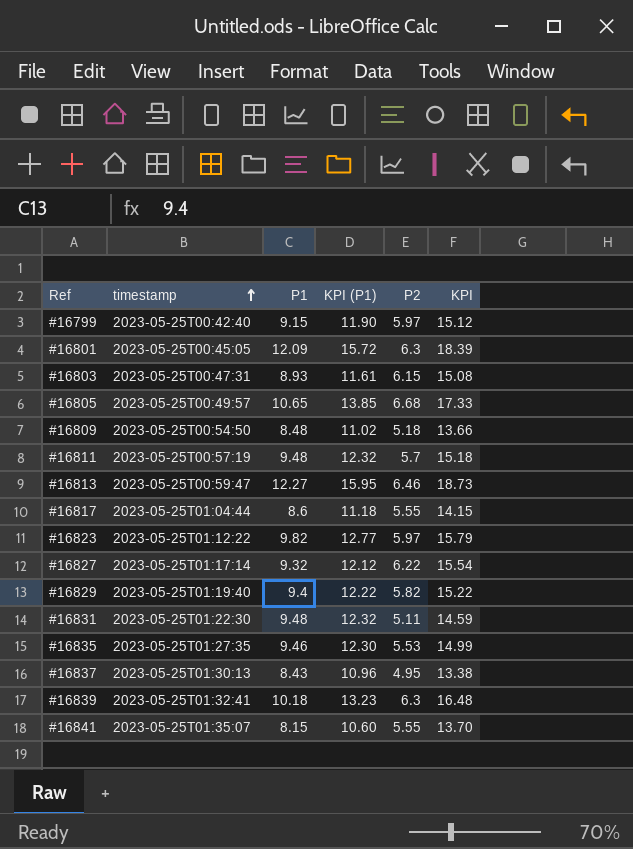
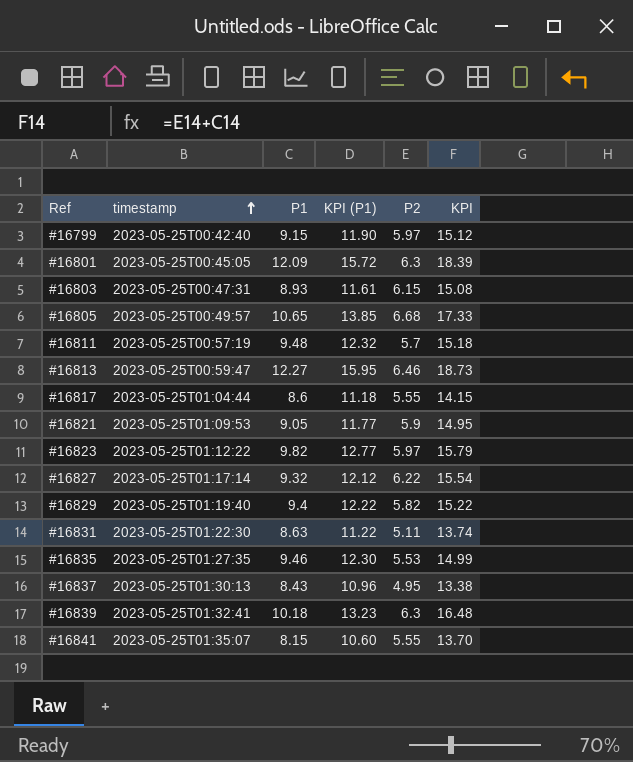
row #16809: 2023-05-25T00:54:50 | 8.48 | 11.02 | 5.18 | 13.66 -> none
row #16821: none -> 2023-05-25T01:09:53 | 9.05 | 11.77 | 5.9 | 14.95
#16831 | P1: 9.48 -> 8.63
#16831 | KPI (P1): 12.32 -> 11.22
#16831 | KPI: 14.59 -> 13.74

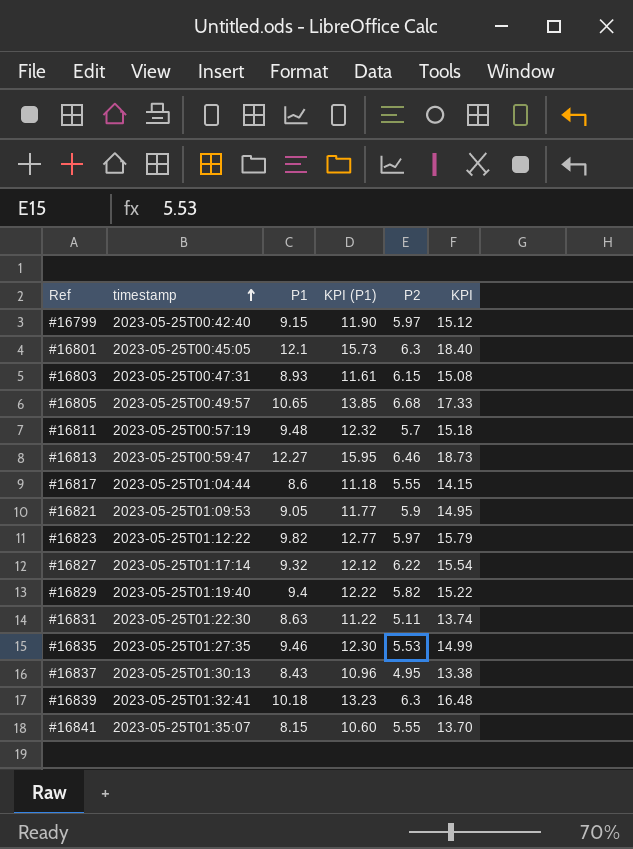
#16801 | P1: 12.09 -> 12.1
#16801 | KPI (P1): 15.72 -> 15.73
#16801 | KPI: 18.39 -> 18.40

